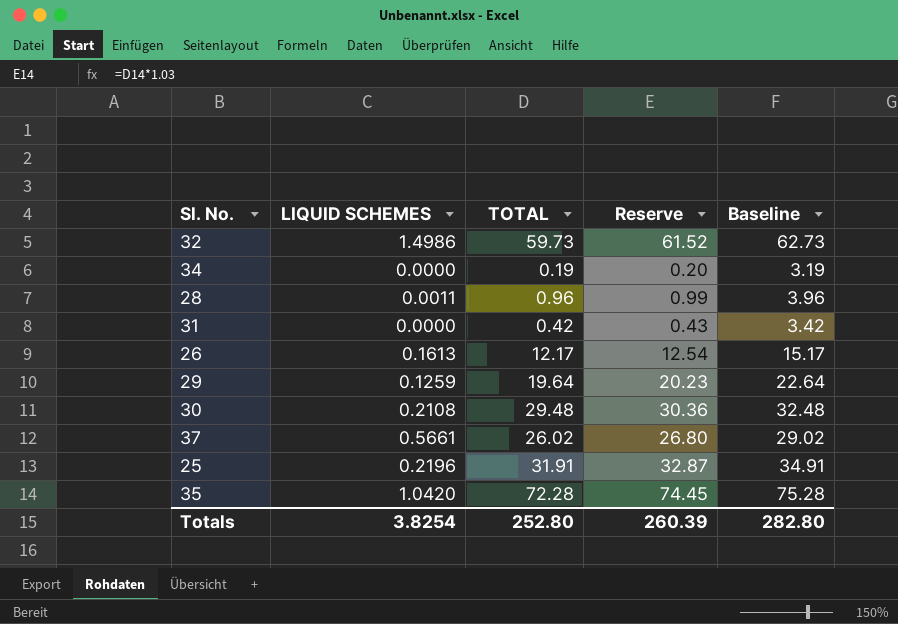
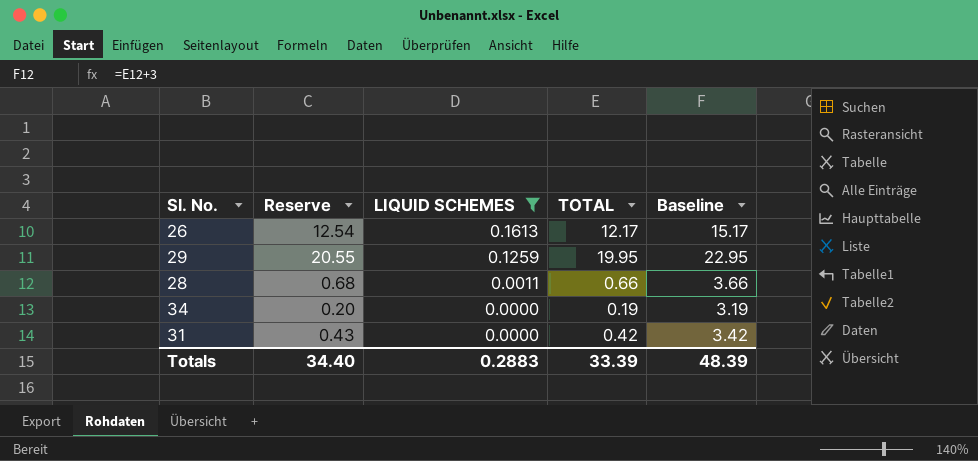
filter: none -> LIQUID SCHEMES <= 0.1613
row order: none -> LIQUID SCHEMES descending
column Reserve | position: 4 -> 2
29 | Reserve: 20.23 -> 20.55
29 | TOTAL: 19.64 -> 19.95
29 | Baseline: 22.64 -> 22.95
28 | Reserve: 0.99 -> 0.68
28 | TOTAL: 0.96 -> 0.66
28 | Baseline: 3.96 -> 3.66
Totals | Reserve: 260.39 -> 34.40
Totals | LIQUID SCHEMES: 3.8254 -> 0.2883
Totals | TOTAL: 252.80 -> 33.39
Totals | Baseline: 282.80 -> 48.39

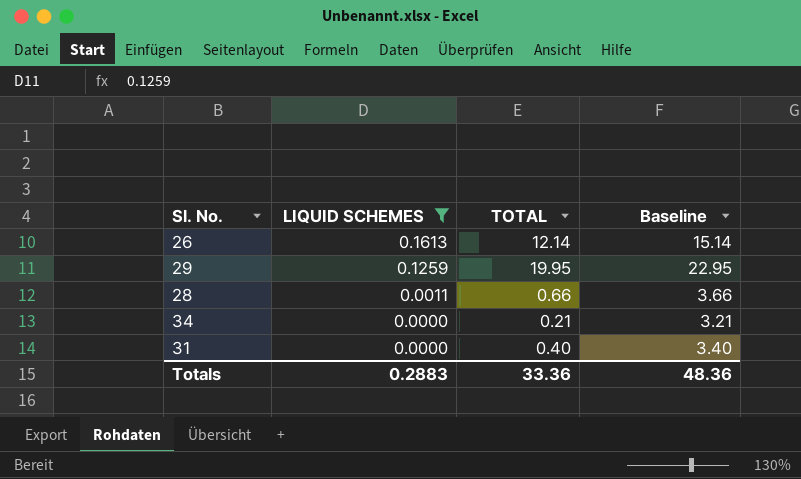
column Reserve | formula: [TOTAL] * 1.03 -> none
26 | TOTAL: 12.17 -> 12.14
26 | Baseline: 15.17 -> 15.14
34 | TOTAL: 0.19 -> 0.21
34 | Baseline: 3.19 -> 3.21
31 | TOTAL: 0.42 -> 0.40
31 | Baseline: 3.42 -> 3.40
Totals | TOTAL: 33.39 -> 33.36
Totals | Baseline: 48.39 -> 48.36

